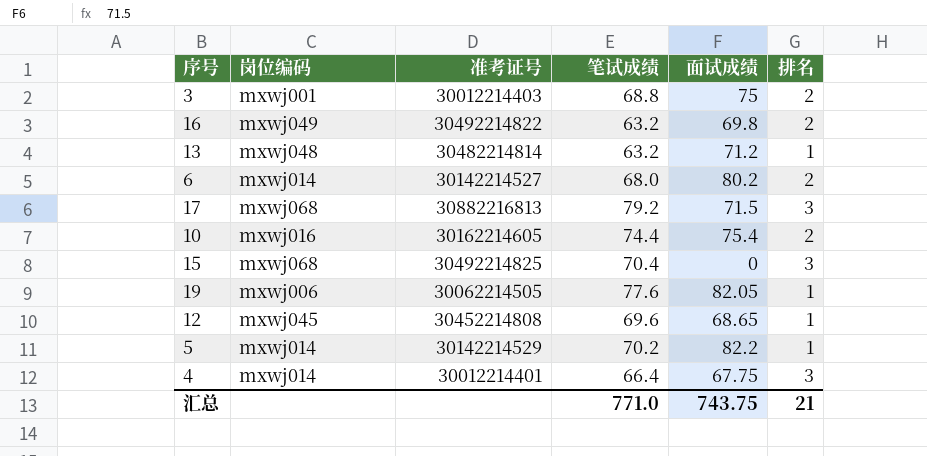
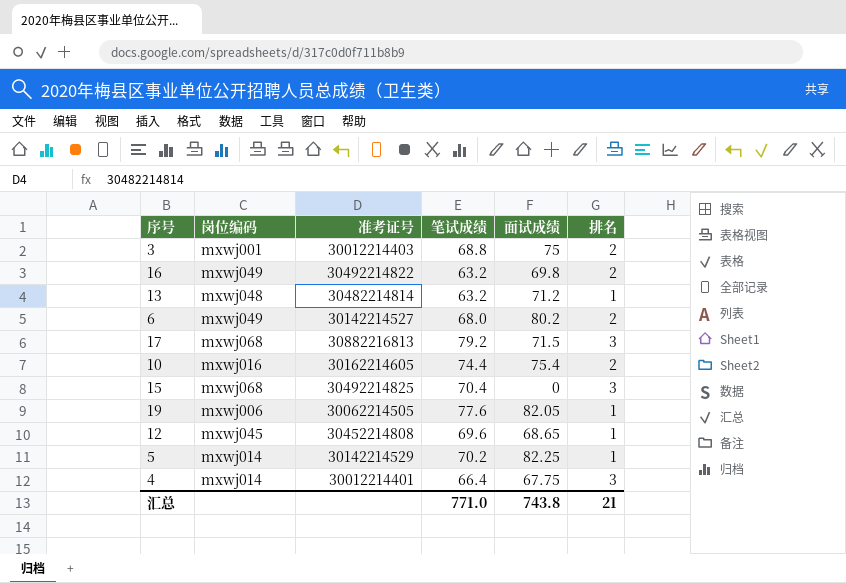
6 | 岗位编码: mxwj014 -> mxwj049
5 | 面试成绩: 82.2 -> 82.25
汇总 | 面试成绩: 743.75 -> 743.8

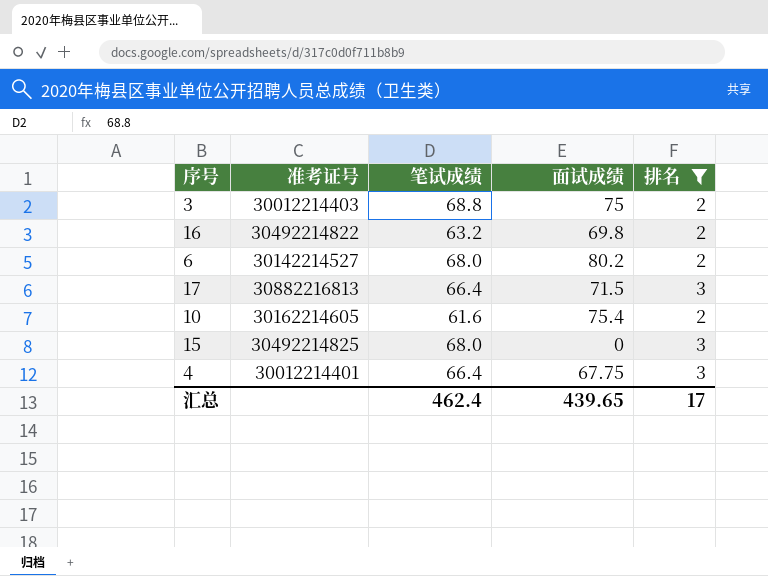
filter: none -> 排名 != 1
column 岗位编码 | position: 2 -> none
17 | 笔试成绩: 79.2 -> 66.4
10 | 笔试成绩: 74.4 -> 61.6
15 | 笔试成绩: 70.4 -> 68.0
汇总 | 笔试成绩: 771.0 -> 462.4
汇总 | 面试成绩: 743.8 -> 439.65
汇总 | 排名: 21 -> 17

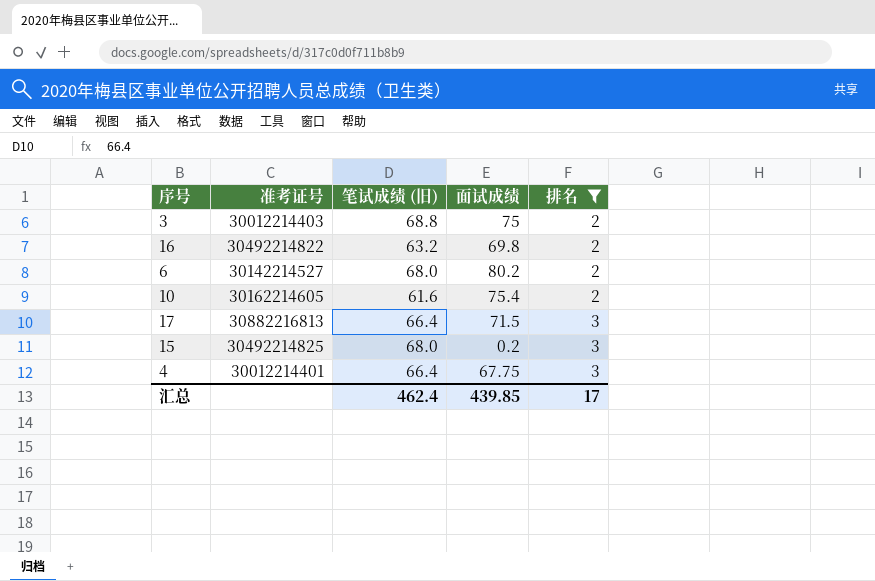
row order: none -> 排名 ascending
column name: 笔试成绩 -> 笔试成绩 (旧)
15 | 面试成绩: 0 -> 0.2
汇总 | 面试成绩: 439.65 -> 439.85

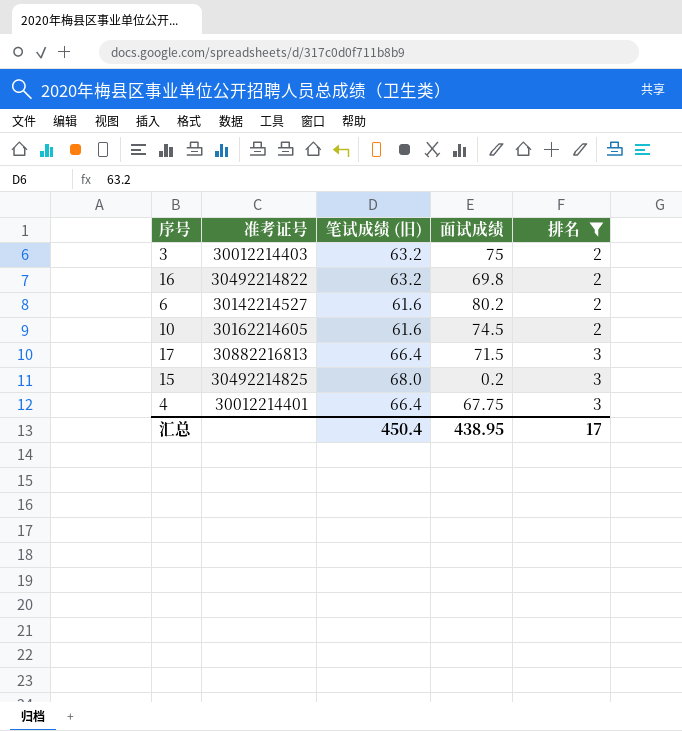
3 | 笔试成绩 (旧): 68.8 -> 63.2
6 | 笔试成绩 (旧): 68.0 -> 61.6
10 | 面试成绩: 75.4 -> 74.5
汇总 | 笔试成绩 (旧): 462.4 -> 450.4
汇总 | 面试成绩: 439.85 -> 438.95

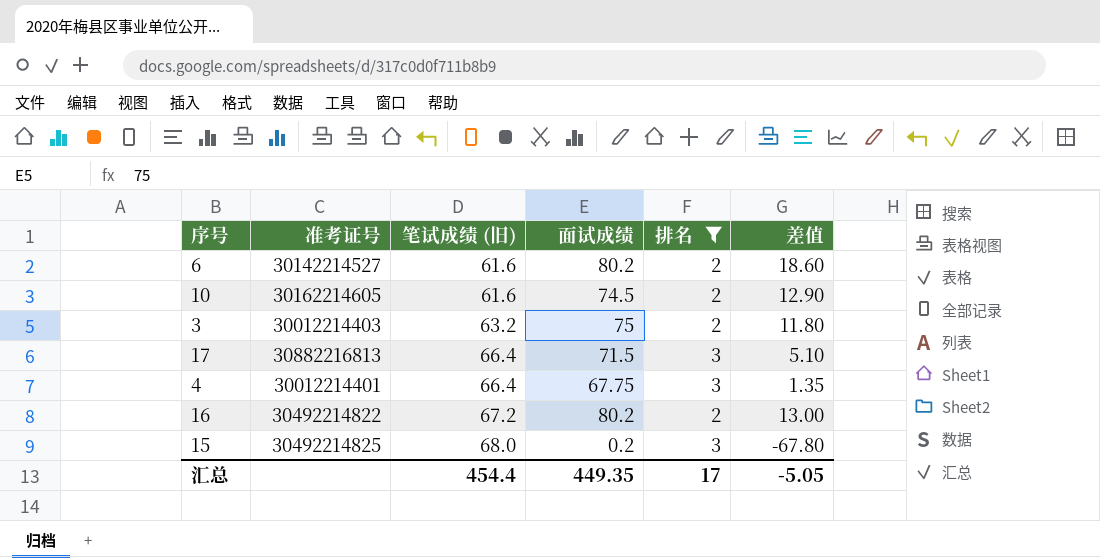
row order: 排名 ascending -> 笔试成绩 (旧) ascending
column 差值 | formula: none -> [面试成绩] - [笔试成绩 (旧)]
16 | 笔试成绩 (旧): 63.2 -> 67.2
16 | 面试成绩: 69.8 -> 80.2
汇总 | 笔试成绩 (旧): 450.4 -> 454.4
汇总 | 面试成绩: 438.95 -> 449.35

